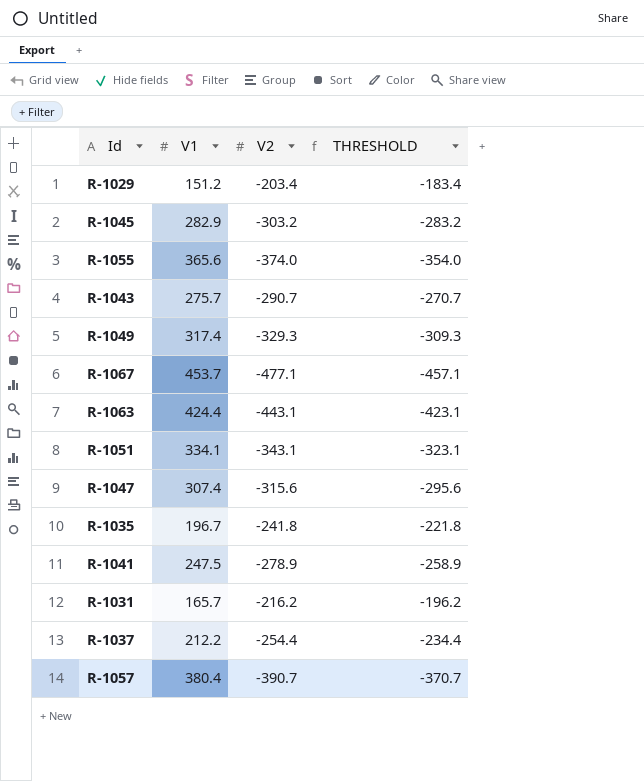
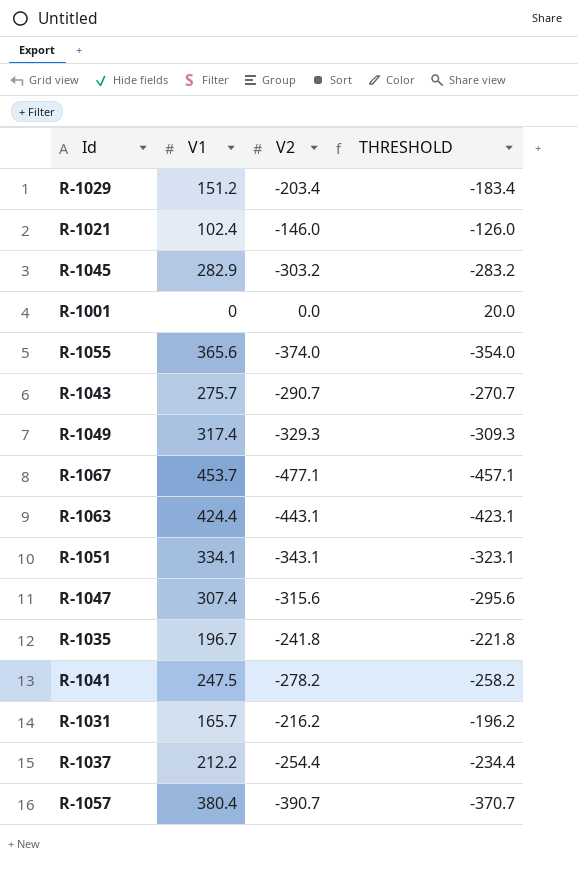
row R-1021: none -> 102.4 | -146.0 | -126.0
row R-1001: none -> 0 | 0.0 | 20.0
R-1041 | V2: -278.9 -> -278.2
R-1041 | THRESHOLD: -258.9 -> -258.2

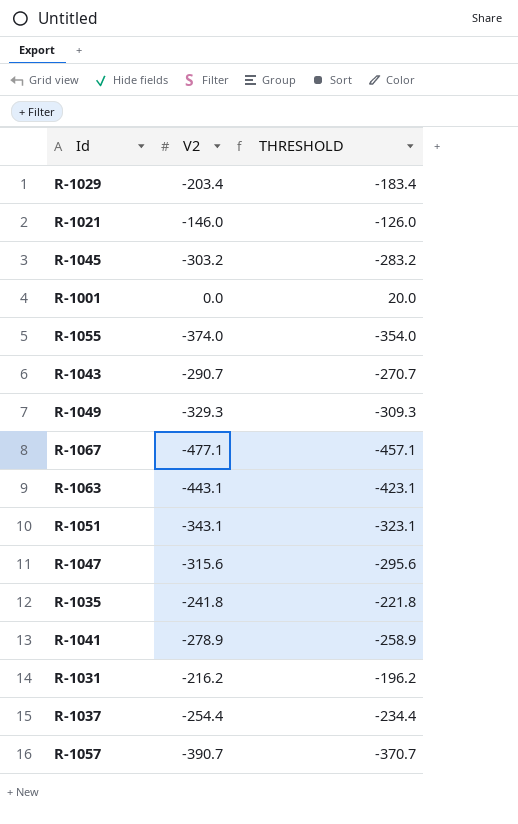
column V1 | position: 2 -> none
R-1041 | V2: -278.2 -> -278.9
R-1041 | THRESHOLD: -258.2 -> -258.9

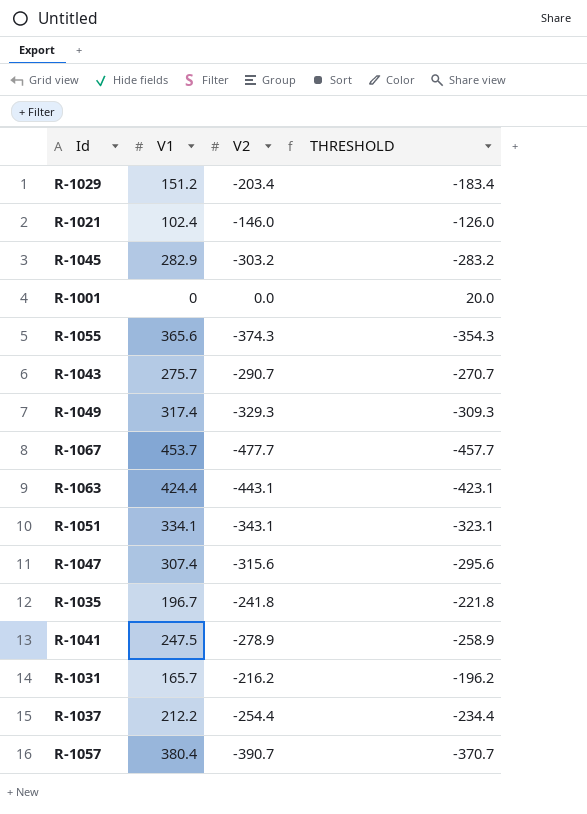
column V1 | position: none -> 2
R-1055 | V2: -374.0 -> -374.3
R-1055 | THRESHOLD: -354.0 -> -354.3
R-1067 | V2: -477.1 -> -477.7
R-1067 | THRESHOLD: -457.1 -> -457.7

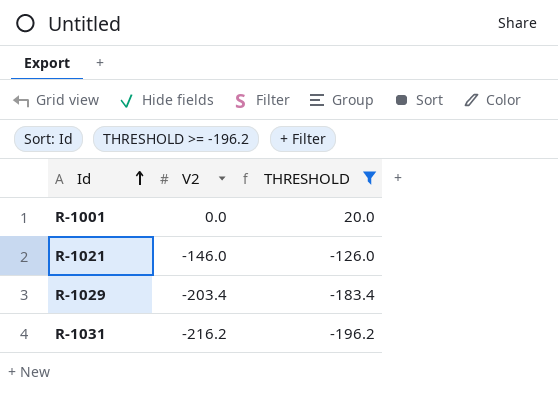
filter: none -> THRESHOLD >= -196.2
row order: none -> Id ascending
column V1 | position: 2 -> none

